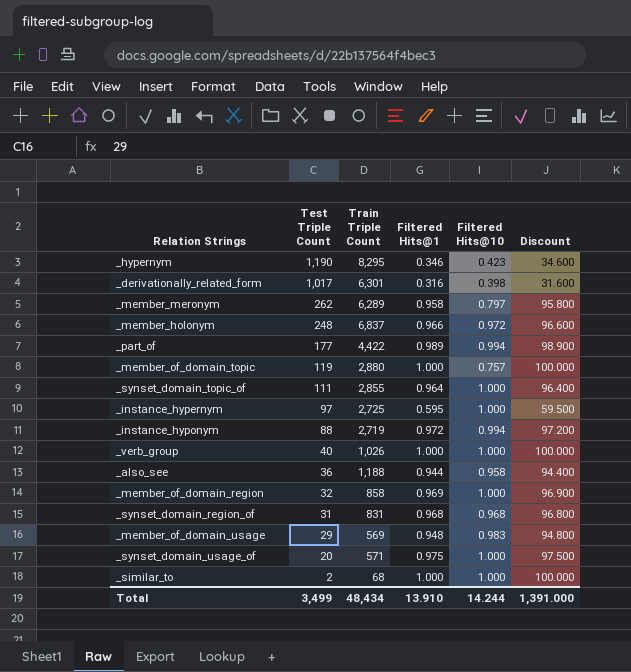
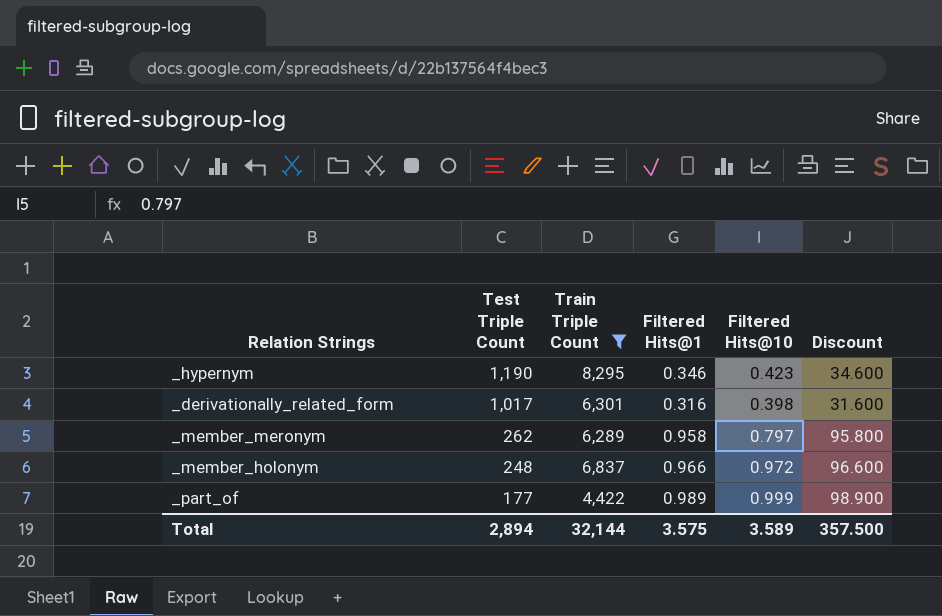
filter: none -> Train Triple Count >= 4,422
_part_of | Filtered Hits@10: 0.994 -> 0.999
Total | Test Triple Count: 3,499 -> 2,894
Total | Train Triple Count: 48,434 -> 32,144
Total | Filtered Hits@1: 13.910 -> 3.575
Total | Filtered Hits@10: 14.244 -> 3.589
Total | Discount: 1,391.000 -> 357.500

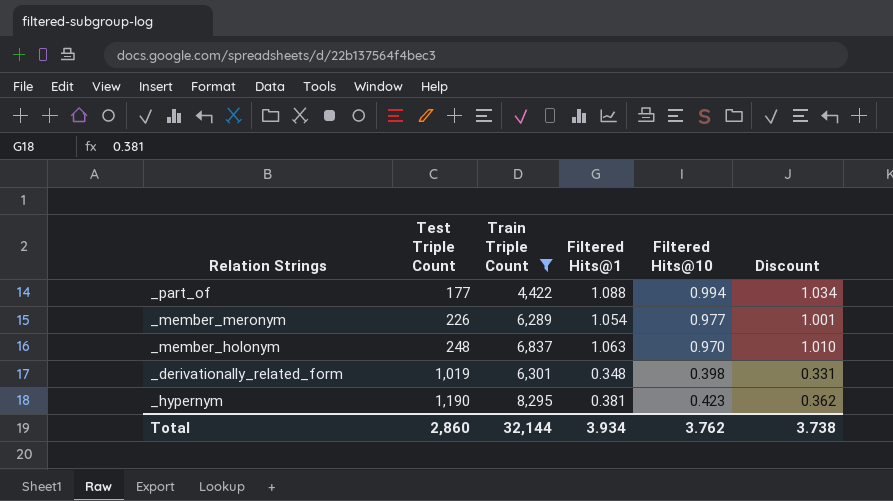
row order: Test Triple Count descending -> Test Triple Count ascending
column Discount | formula: [Filtered Hits@1] * 100 -> [Filtered Hits@1] * 0.95
_part_of | Filtered Hits@1: 0.989 -> 1.088
_part_of | Filtered Hits@10: 0.999 -> 0.994
_member_meronym | Test Triple Count: 262 -> 226
_member_meronym | Filtered Hits@1: 0.958 -> 1.054
_member_meronym | Filtered Hits@10: 0.797 -> 0.977
_member_holonym | Filtered Hits@1: 0.966 -> 1.063
_member_holonym | Filtered Hits@10: 0.972 -> 0.970
_derivationally_related_form | Test Triple Count: 1,017 -> 1,019
_derivationally_related_form | Filtered Hits@1: 0.316 -> 0.348
_hypernym | Filtered Hits@1: 0.346 -> 0.381
Total | Test Triple Count: 2,894 -> 2,860
Total | Filtered Hits@1: 3.575 -> 3.934
Total | Filtered Hits@10: 3.589 -> 3.762
Total | Discount: 357.500 -> 3.738

